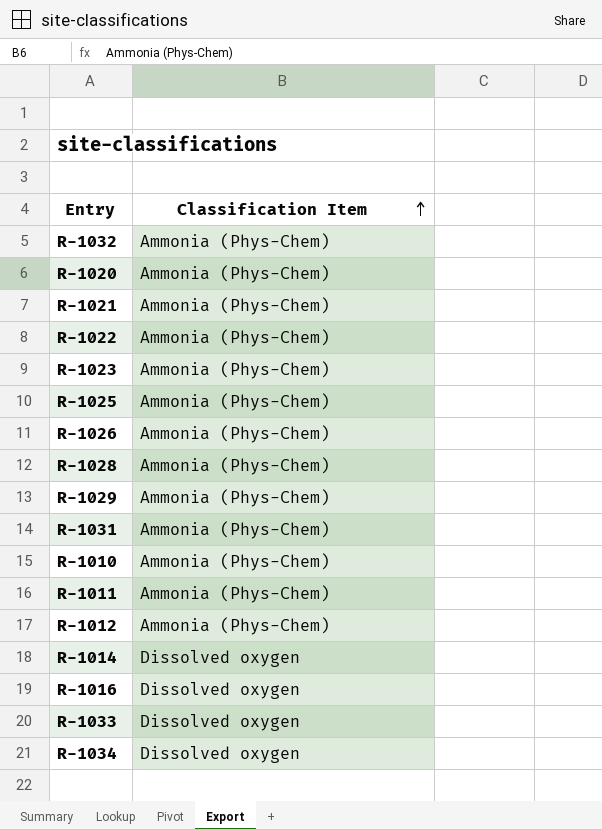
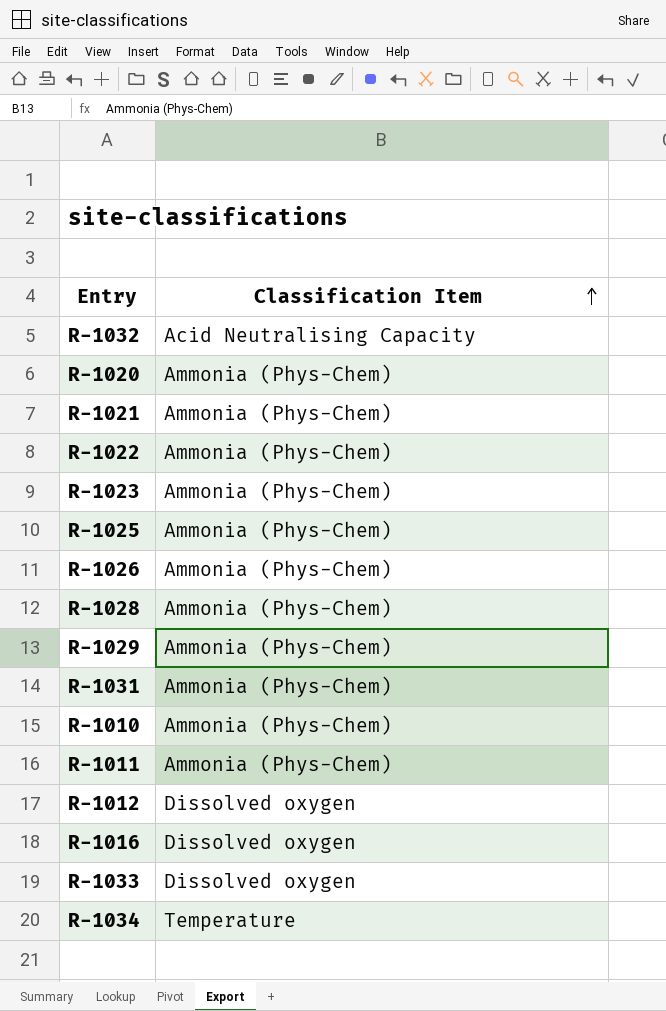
row R-1014: Dissolved oxygen -> none
R-1032 | Classification Item: Ammonia (Phys-Chem) -> Acid Neutralising Capacity
R-1012 | Classification Item: Ammonia (Phys-Chem) -> Dissolved oxygen
R-1034 | Classification Item: Dissolved oxygen -> Temperature

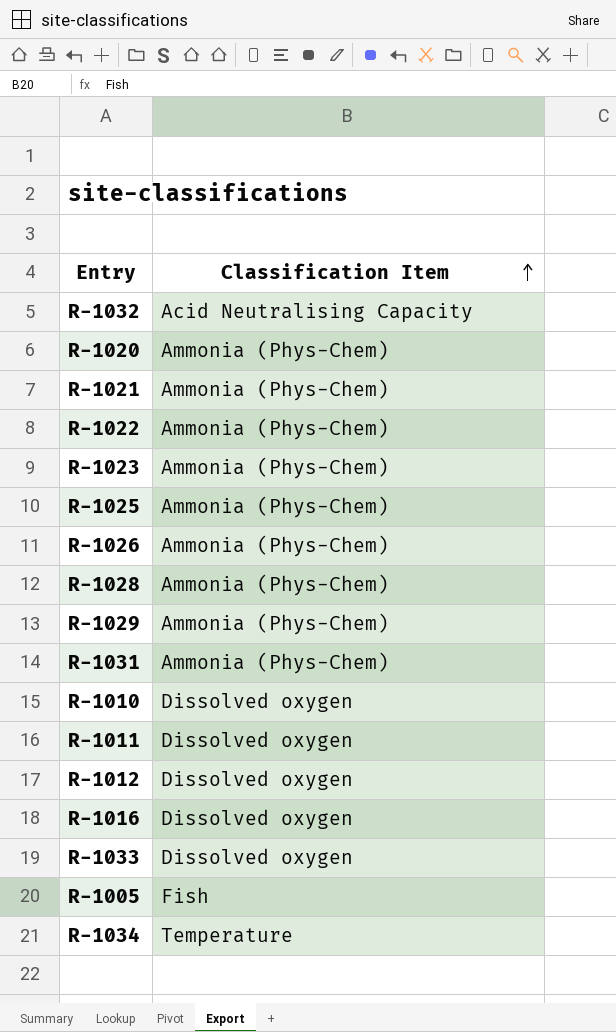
R-1010 | Classification Item: Ammonia (Phys-Chem) -> Dissolved oxygen
R-1011 | Classification Item: Ammonia (Phys-Chem) -> Dissolved oxygen
row R-1005: none -> Fish

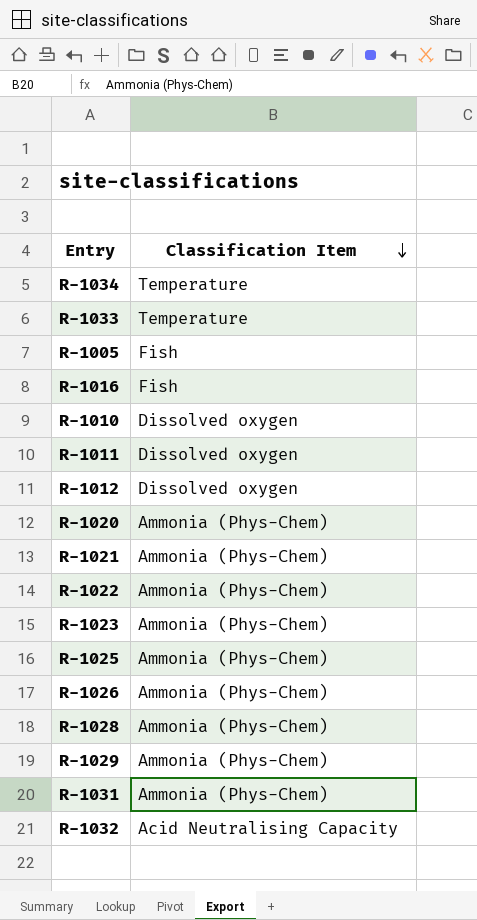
row order: Classification Item ascending -> Classification Item descending
R-1033 | Classification Item: Dissolved oxygen -> Temperature
R-1016 | Classification Item: Dissolved oxygen -> Fish

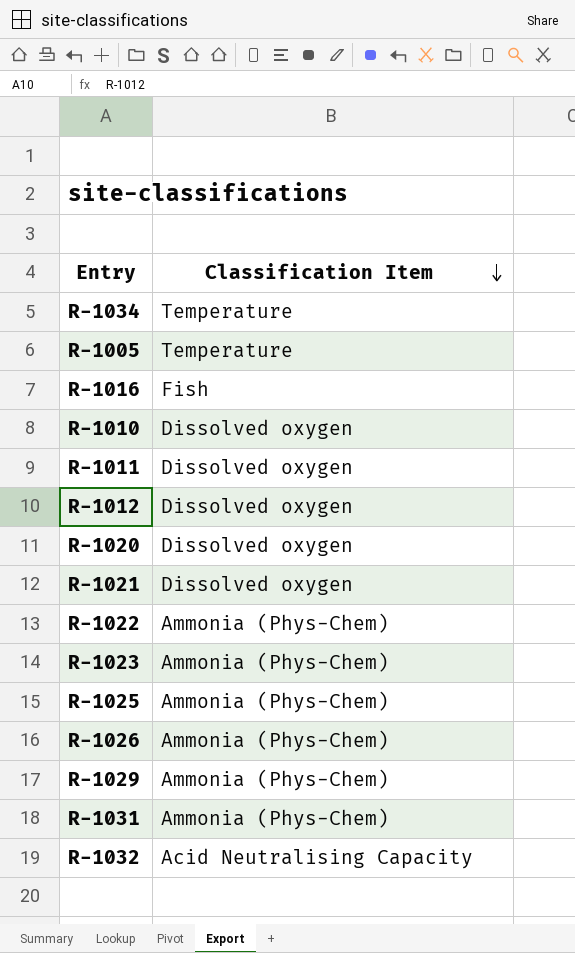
row R-1033: Temperature -> none
row R-1028: Ammonia (Phys-Chem) -> none
R-1005 | Classification Item: Fish -> Temperature
R-1020 | Classification Item: Ammonia (Phys-Chem) -> Dissolved oxygen
R-1021 | Classification Item: Ammonia (Phys-Chem) -> Dissolved oxygen

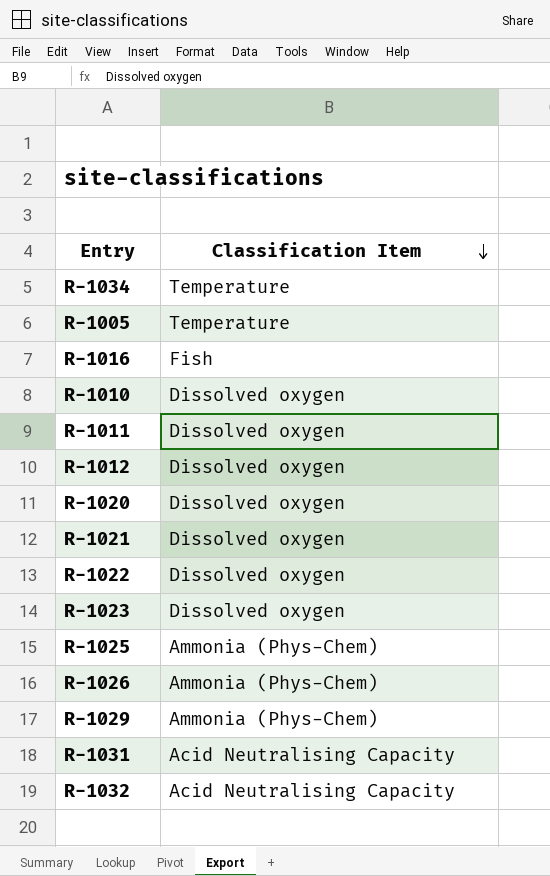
R-1022 | Classification Item: Ammonia (Phys-Chem) -> Dissolved oxygen
R-1023 | Classification Item: Ammonia (Phys-Chem) -> Dissolved oxygen
R-1031 | Classification Item: Ammonia (Phys-Chem) -> Acid Neutralising Capacity

